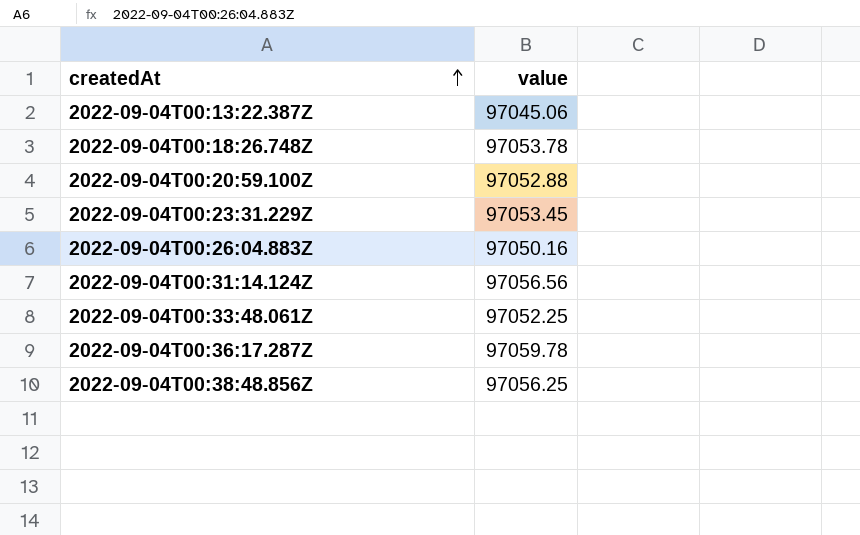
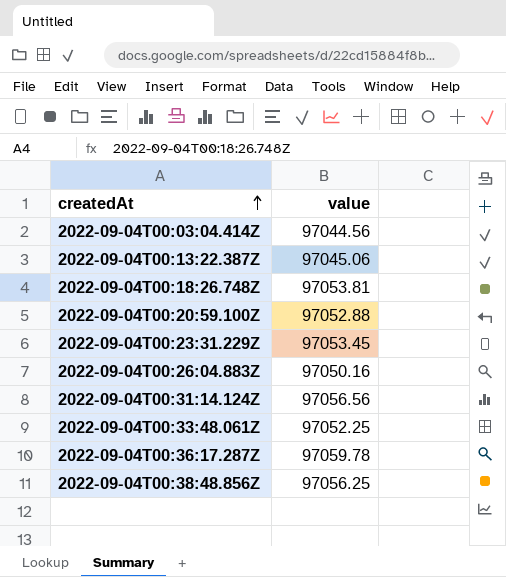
row 2022-09-04T00:03:04.414Z: none -> 97044.56
2022-09-04T00:18:26.748Z | value: 97053.78 -> 97053.81

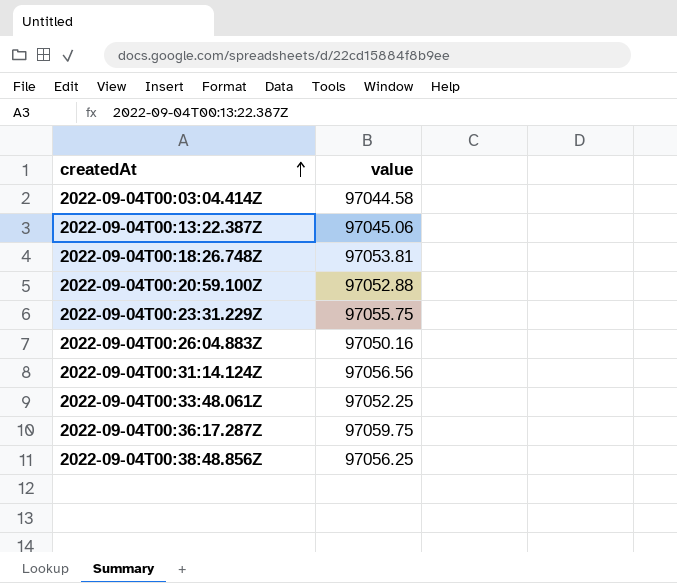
2022-09-04T00:03:04.414Z | value: 97044.56 -> 97044.58
2022-09-04T00:23:31.229Z | value: 97053.45 -> 97055.75
2022-09-04T00:36:17.287Z | value: 97059.78 -> 97059.75

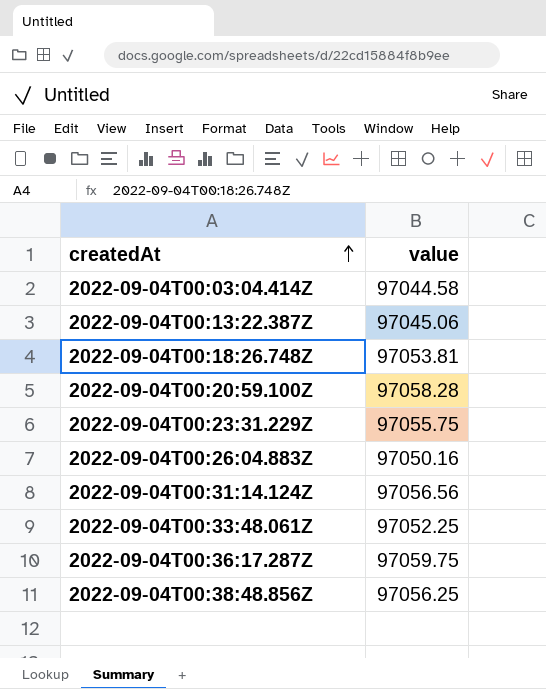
2022-09-04T00:20:59.100Z | value: 97052.88 -> 97058.28

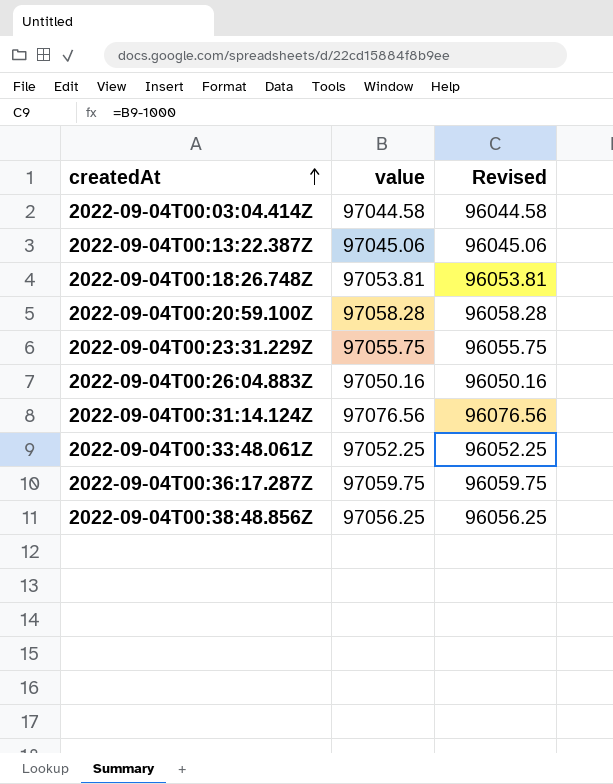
column Revised | formula: none -> [value] - 1000
2022-09-04T00:31:14.124Z | value: 97056.56 -> 97076.56

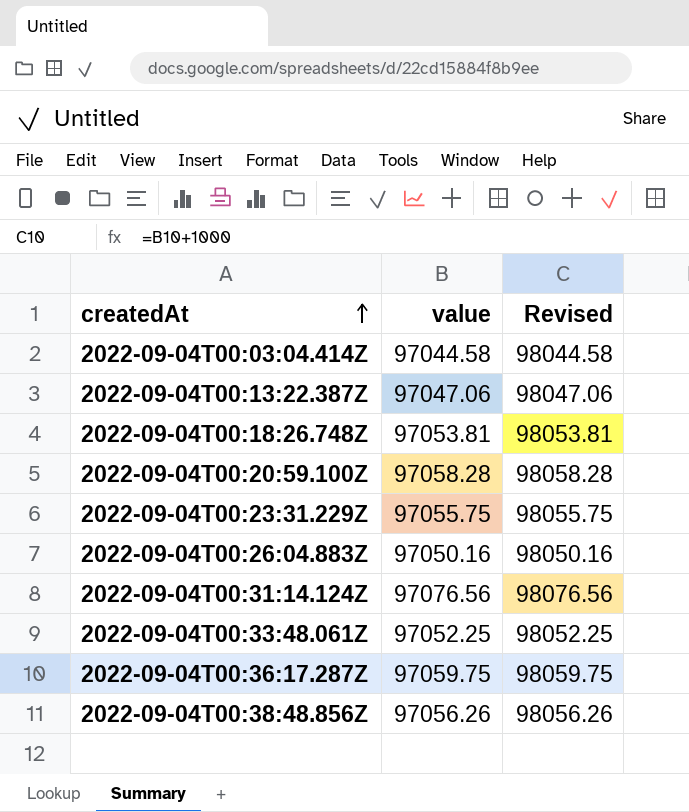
column Revised | formula: [value] - 1000 -> [value] + 1000
2022-09-04T00:13:22.387Z | value: 97045.06 -> 97047.06
2022-09-04T00:38:48.856Z | value: 97056.25 -> 97056.26

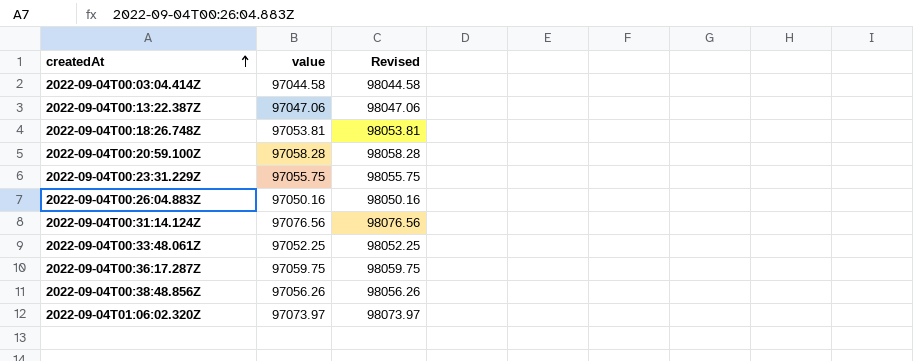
row 2022-09-04T01:06:02.320Z: none -> 97073.97 | 98073.97

